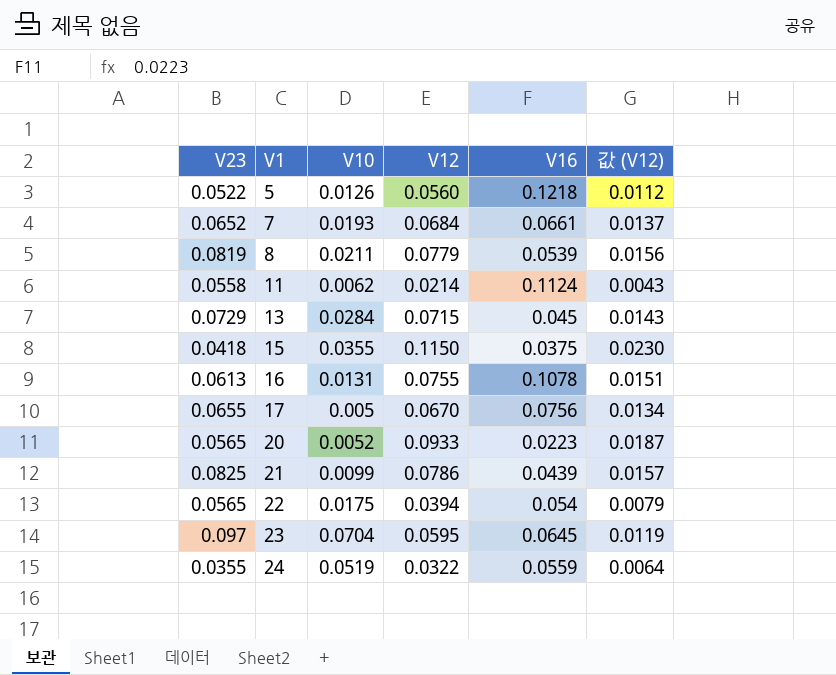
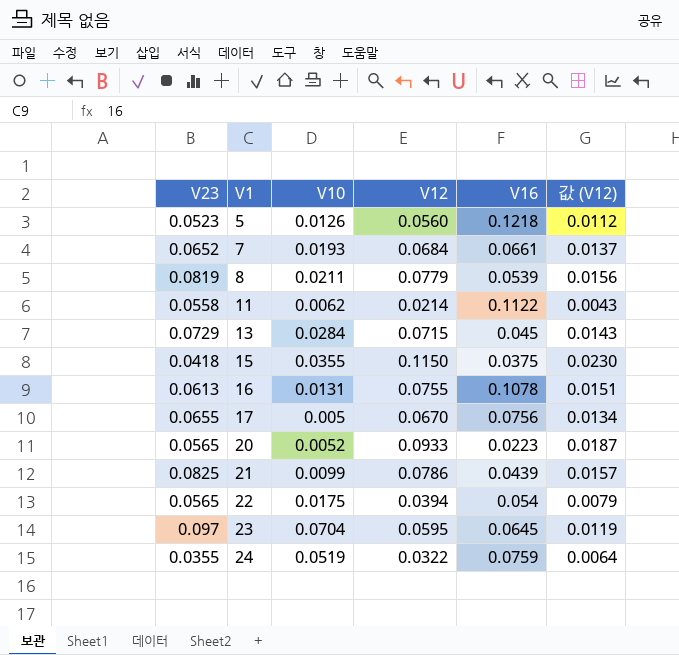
5 | V23: 0.0522 -> 0.0523
11 | V16: 0.1124 -> 0.1122
24 | V16: 0.0559 -> 0.0759

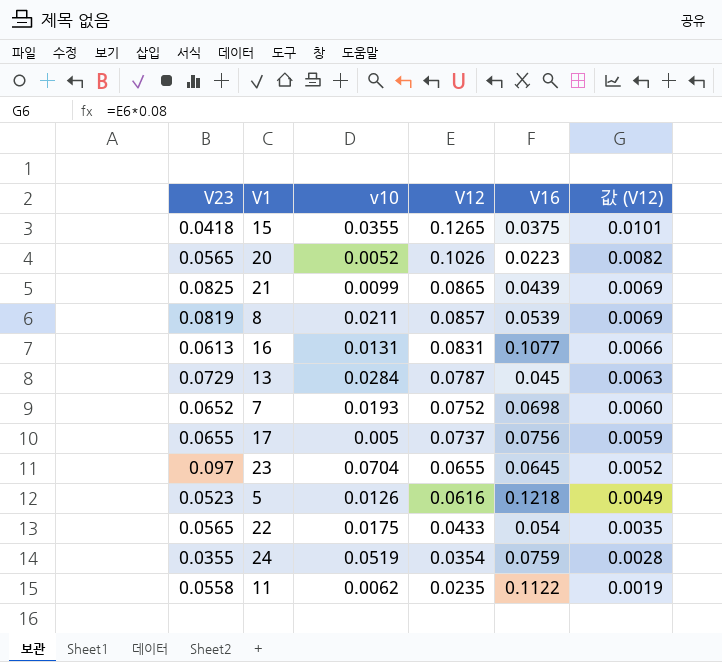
row order: V1 ascending -> V12 descending
column name: V10 -> v10
column 값 (V12) | formula: [V12] * 0.2 -> [V12] * 0.08
15 | V12: 0.1150 -> 0.1265
20 | V12: 0.0933 -> 0.1026
21 | V12: 0.0786 -> 0.0865
8 | V12: 0.0779 -> 0.0857
16 | V12: 0.0755 -> 0.0831
16 | V16: 0.1078 -> 0.1077
13 | V12: 0.0715 -> 0.0787
7 | V12: 0.0684 -> 0.0752
7 | V16: 0.0661 -> 0.0698
17 | V12: 0.0670 -> 0.0737
23 | V12: 0.0595 -> 0.0655
5 | V12: 0.0560 -> 0.0616
22 | V12: 0.0394 -> 0.0433
24 | V12: 0.0322 -> 0.0354
11 | V12: 0.0214 -> 0.0235

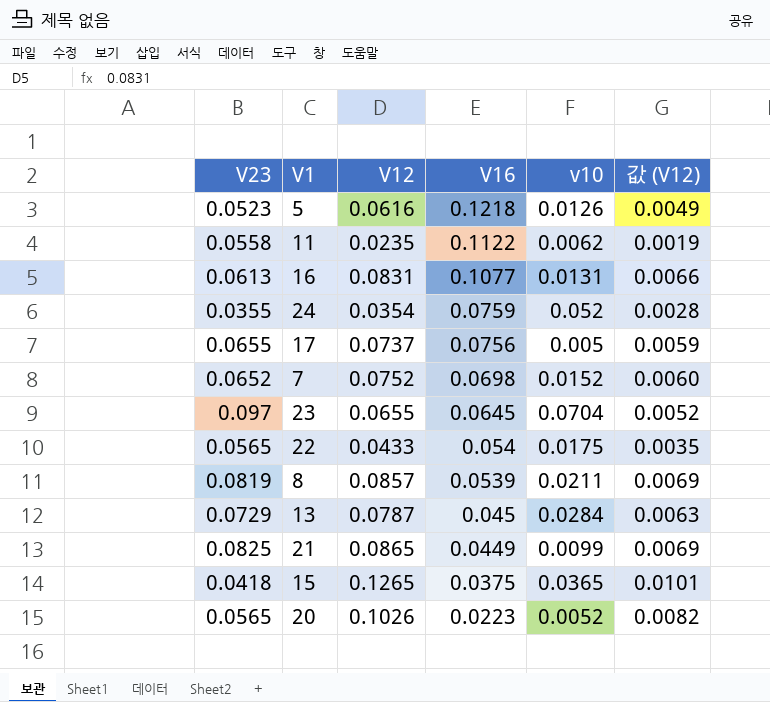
row order: V12 descending -> V16 descending
column v10 | position: 3 -> 5
24 | v10: 0.0519 -> 0.052
7 | v10: 0.0193 -> 0.0152
21 | V16: 0.0439 -> 0.0449
15 | v10: 0.0355 -> 0.0365

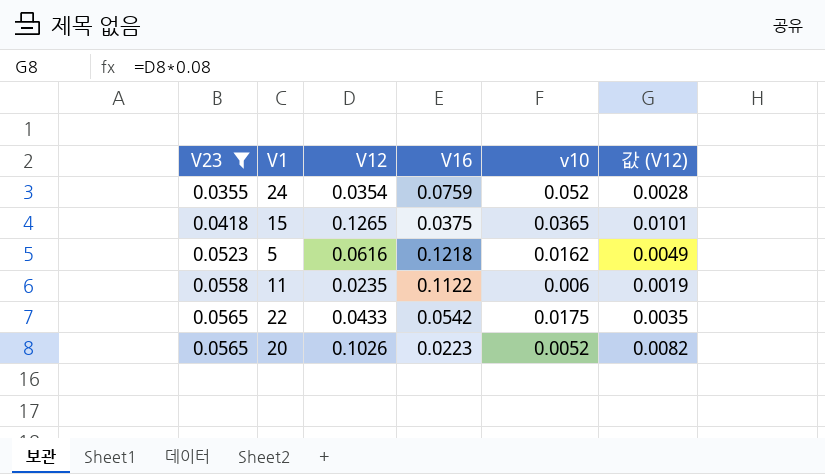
filter: none -> V23 <= 0.0565
row order: V16 descending -> V23 ascending
5 | v10: 0.0126 -> 0.0162
11 | v10: 0.0062 -> 0.006
22 | V16: 0.054 -> 0.0542

